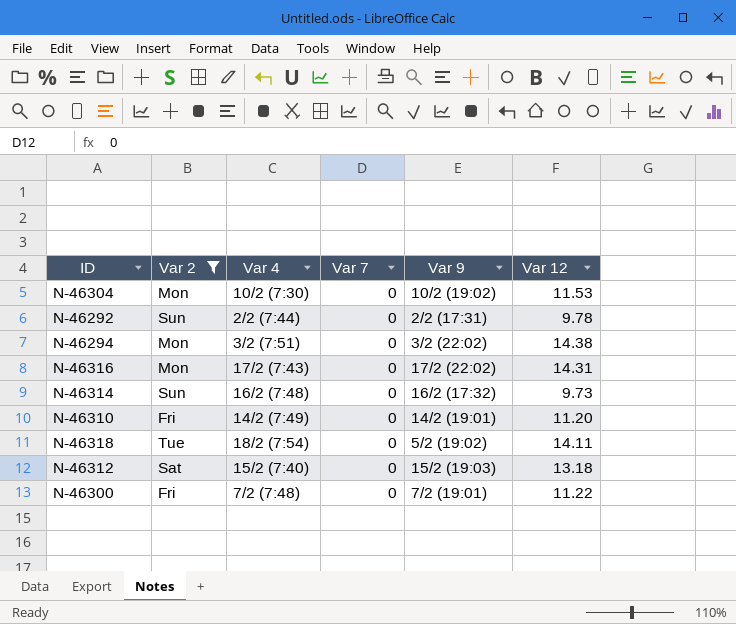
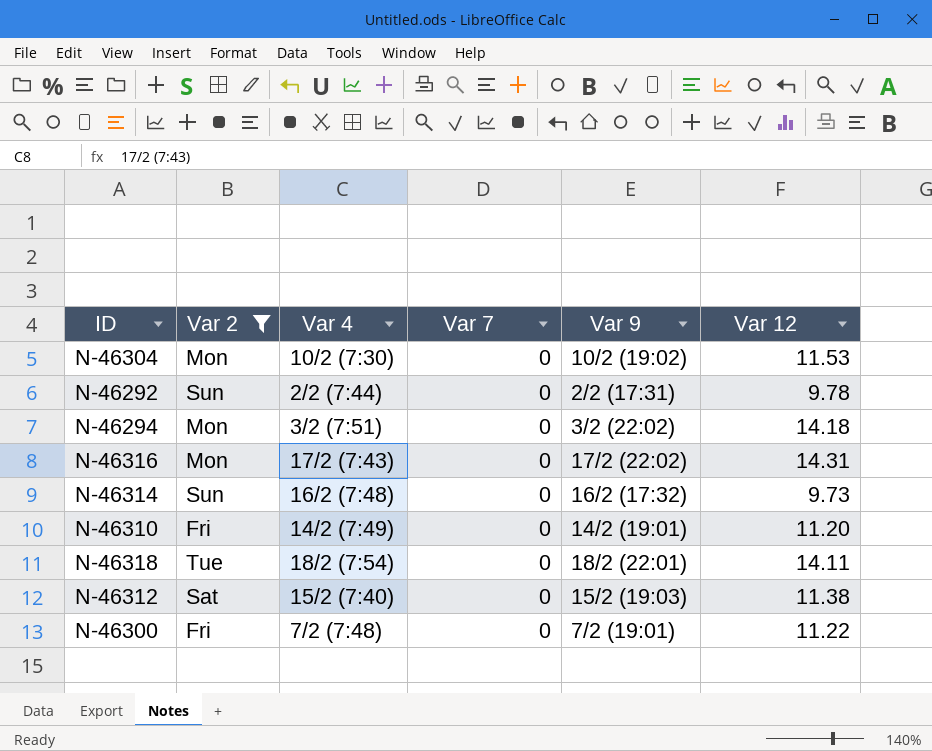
N-46294 | Var 12: 14.38 -> 14.18
N-46318 | Var 9: 5/2 (19:02) -> 18/2 (22:01)
N-46312 | Var 12: 13.18 -> 11.38

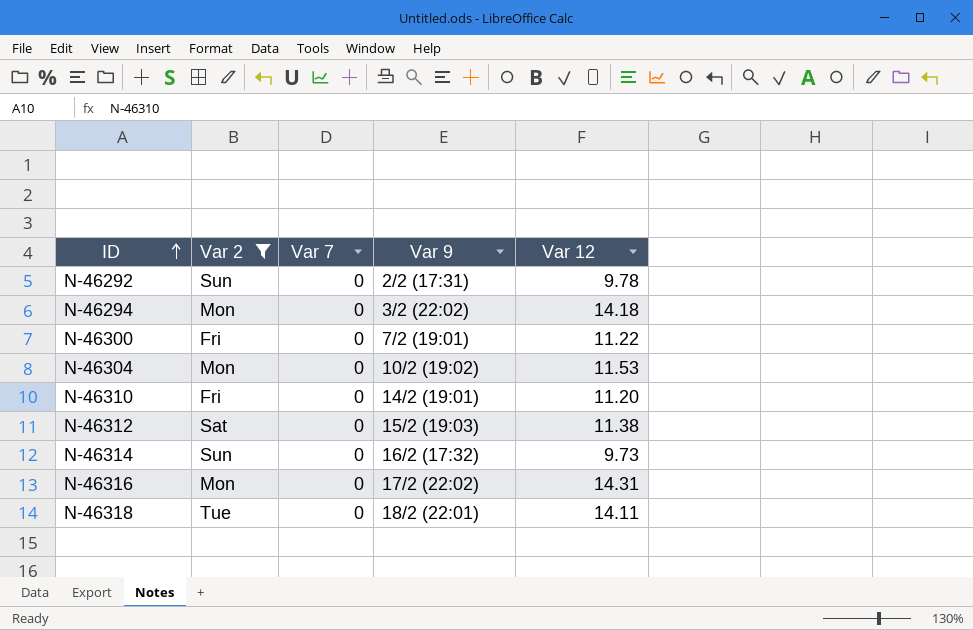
row order: none -> ID ascending
column Var 4 | position: 3 -> none

